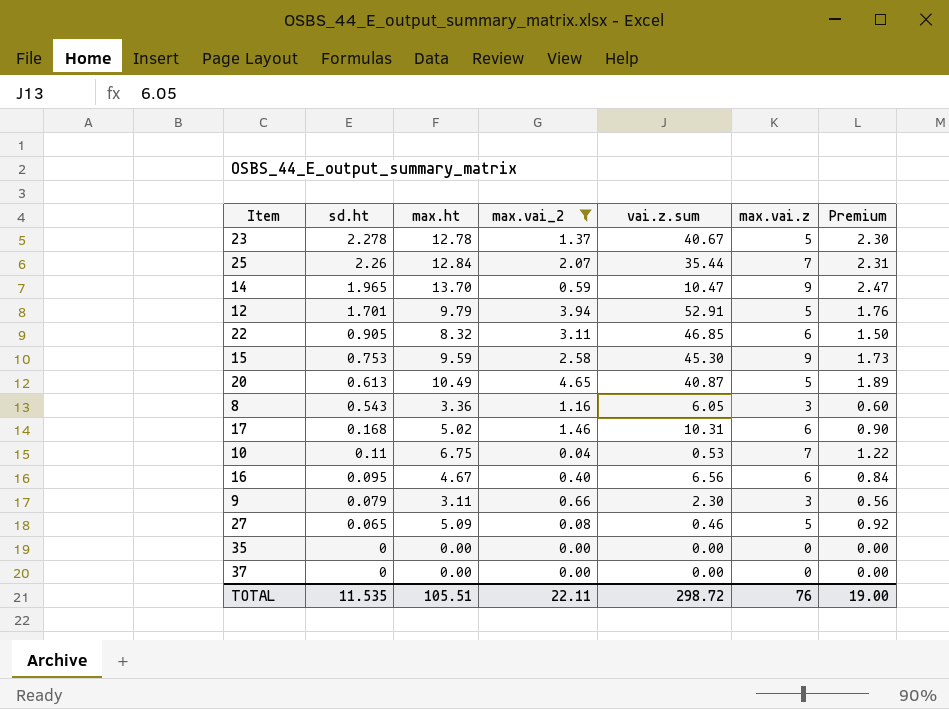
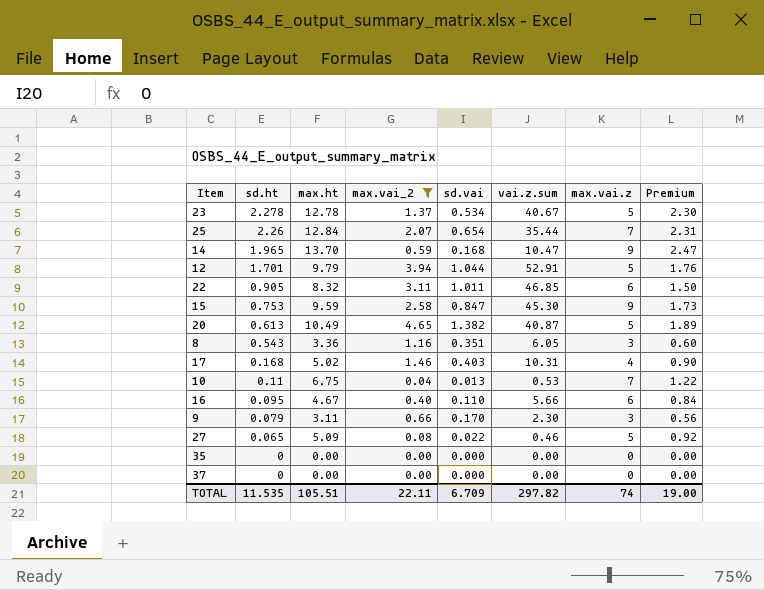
column sd.vai | position: none -> 5
17 | max.vai.z: 6 -> 4
16 | vai.z.sum: 6.56 -> 5.66
TOTAL | vai.z.sum: 298.72 -> 297.82
TOTAL | max.vai.z: 76 -> 74

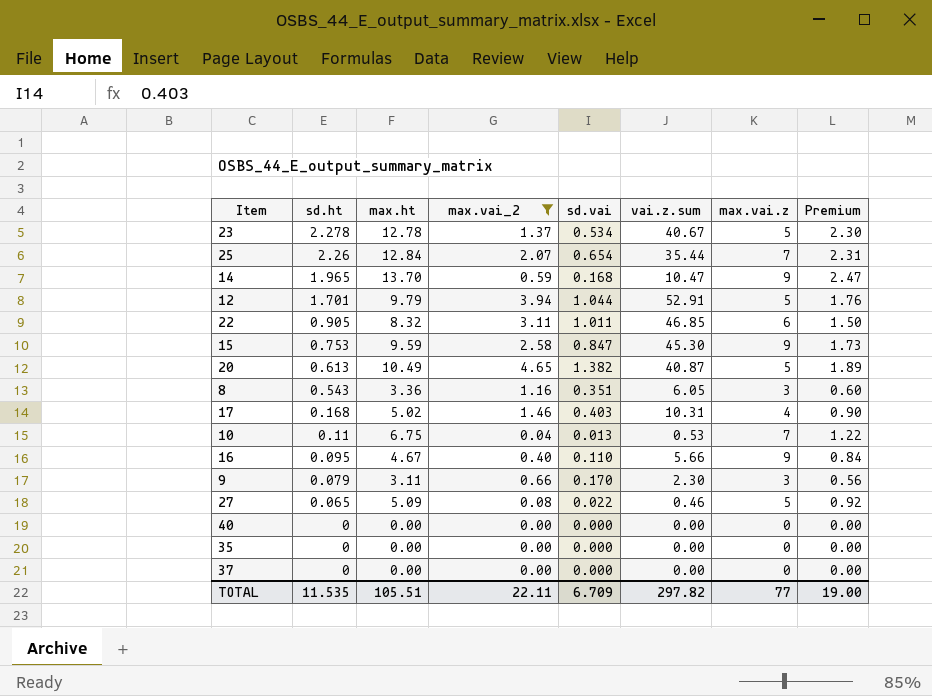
16 | max.vai.z: 6 -> 9
row 40: none -> 0 | 0.00 | 0.00 | 0.000 | 0.00 | 0 | 0.00
TOTAL | max.vai.z: 74 -> 77

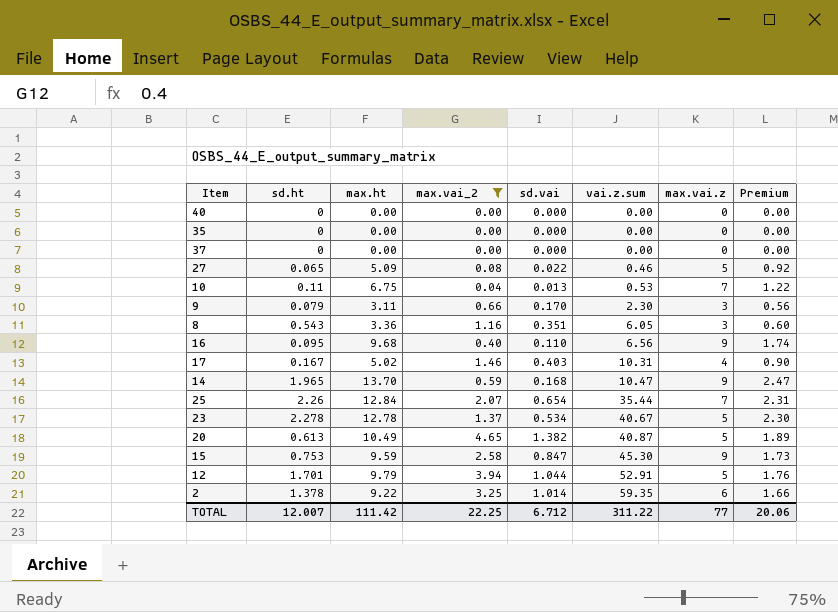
row order: sd.ht descending -> vai.z.sum ascending
row 22: 0.905 | 8.32 | 3.11 | 1.011 | 46.85 | 6 | 1.50 -> none
16 | max.ht: 4.67 -> 9.68
16 | vai.z.sum: 5.66 -> 6.56
16 | Premium: 0.84 -> 1.74
17 | sd.ht: 0.168 -> 0.167
row 2: none -> 1.378 | 9.22 | 3.25 | 1.014 | 59.35 | 6 | 1.66
TOTAL | sd.ht: 11.535 -> 12.007
TOTAL | max.ht: 105.51 -> 111.42
TOTAL | max.vai_2: 22.11 -> 22.25
TOTAL | sd.vai: 6.709 -> 6.712
TOTAL | vai.z.sum: 297.82 -> 311.22
TOTAL | Premium: 19.00 -> 20.06

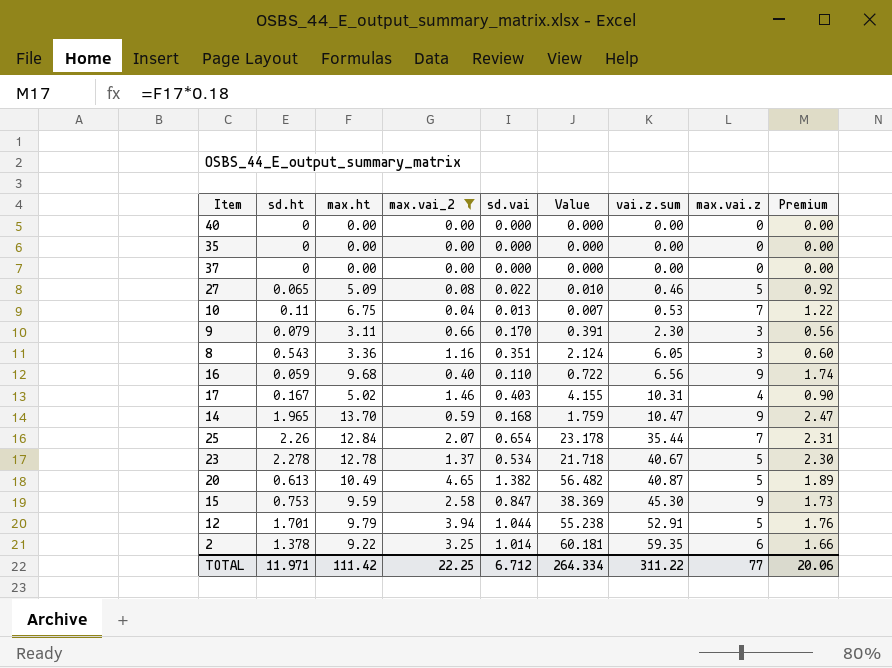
column Value | formula: none -> [sd.vai] * [vai.z.sum]
16 | sd.ht: 0.095 -> 0.059
TOTAL | sd.ht: 12.007 -> 11.971

